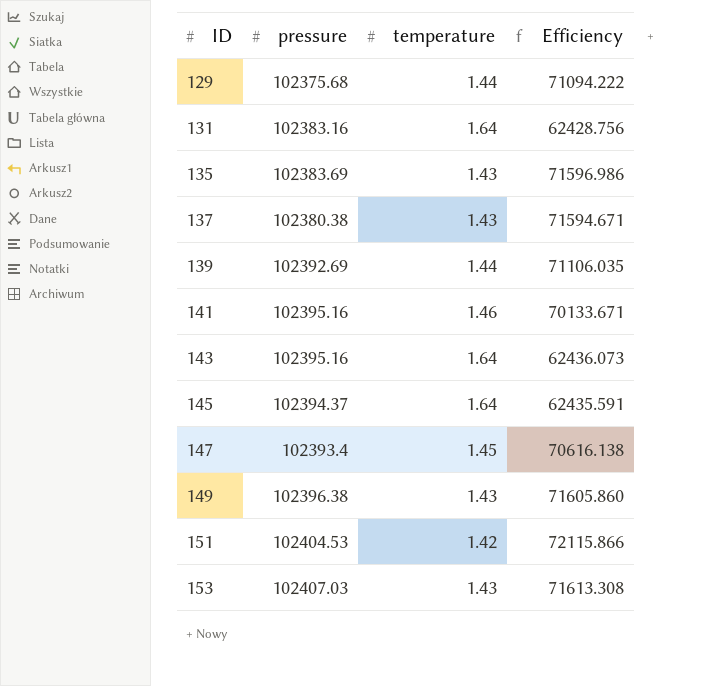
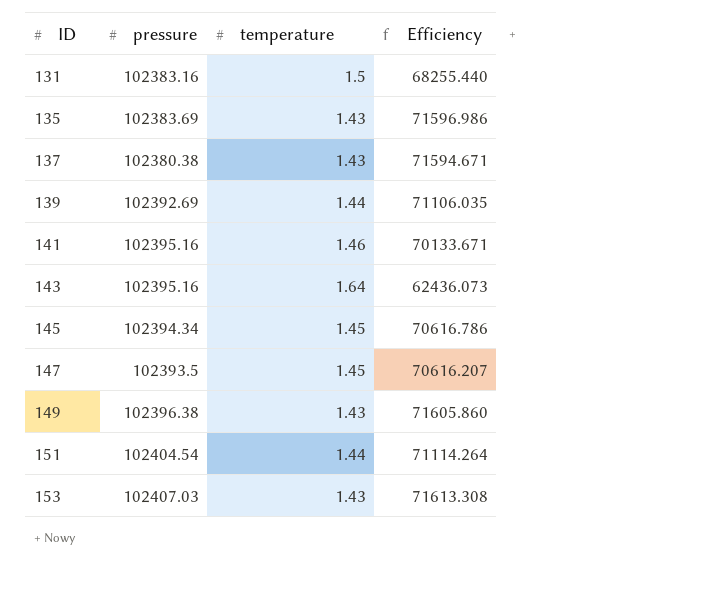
row 129: 102375.68 | 1.44 | 71094.222 -> none
131 | temperature: 1.64 -> 1.5
131 | Efficiency: 62428.756 -> 68255.440
145 | pressure: 102394.37 -> 102394.34
145 | temperature: 1.64 -> 1.45
145 | Efficiency: 62435.591 -> 70616.786
147 | pressure: 102393.4 -> 102393.5
147 | Efficiency: 70616.138 -> 70616.207
151 | pressure: 102404.53 -> 102404.54
151 | temperature: 1.42 -> 1.44
151 | Efficiency: 72115.866 -> 71114.264

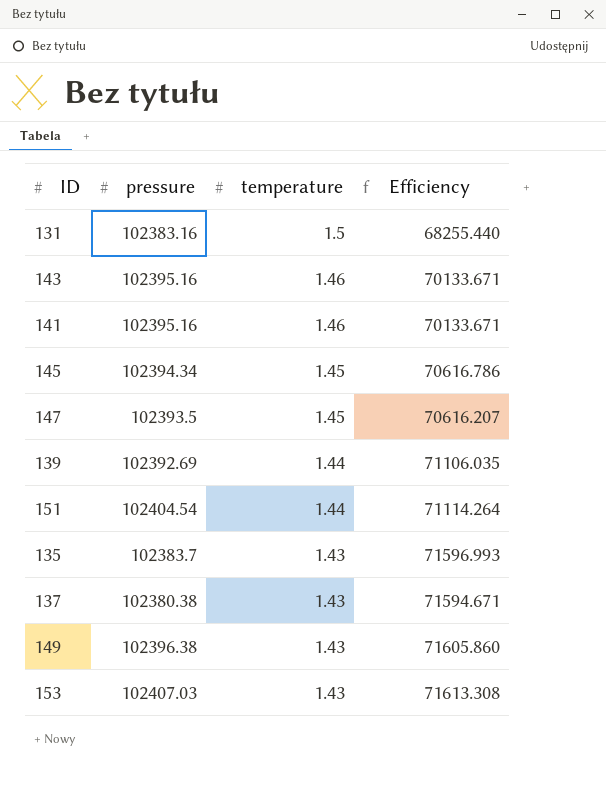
row order: ID ascending -> temperature descending
143 | temperature: 1.64 -> 1.46
143 | Efficiency: 62436.073 -> 70133.671
135 | pressure: 102383.69 -> 102383.7
135 | Efficiency: 71596.986 -> 71596.993

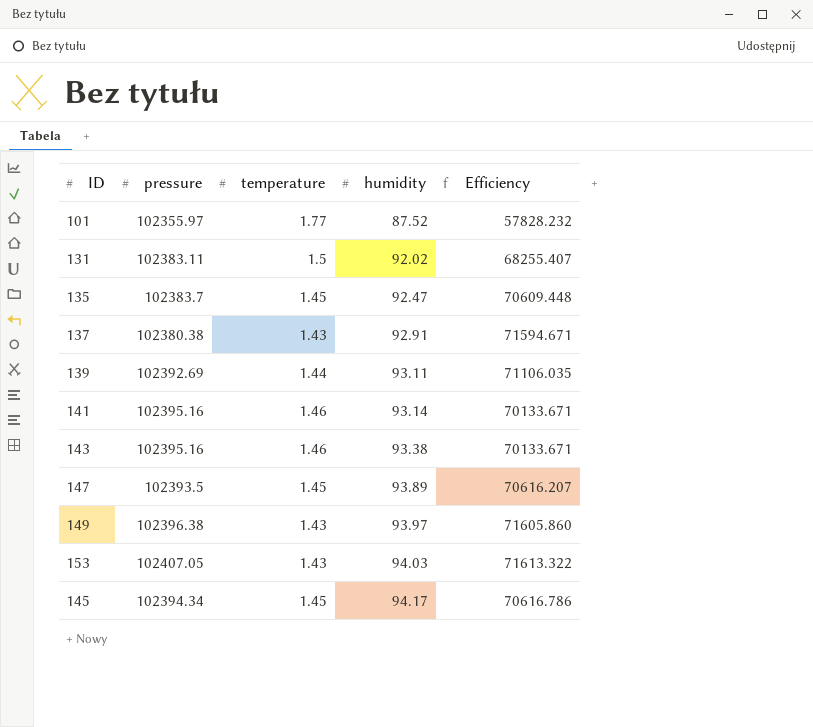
row order: temperature descending -> humidity ascending
column humidity | position: none -> 4
row 151: 102404.54 | 1.44 | 71114.264 -> none
row 101: none -> 102355.97 | 1.77 | 87.52 | 57828.232
131 | pressure: 102383.16 -> 102383.11
131 | Efficiency: 68255.440 -> 68255.407
135 | temperature: 1.43 -> 1.45
135 | Efficiency: 71596.993 -> 70609.448
153 | pressure: 102407.03 -> 102407.05
153 | Efficiency: 71613.308 -> 71613.322

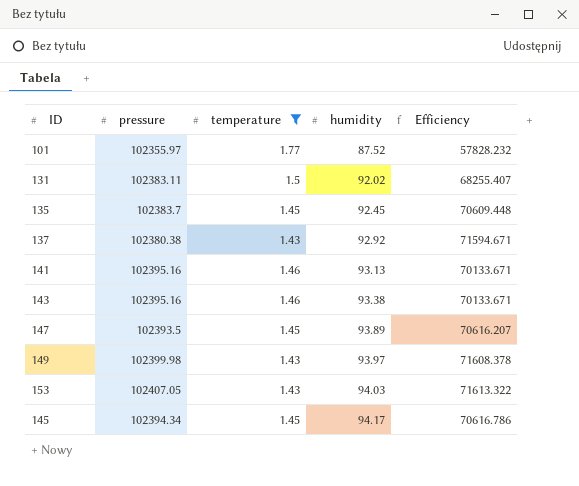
filter: none -> temperature != 1.44
135 | humidity: 92.47 -> 92.45
137 | humidity: 92.91 -> 92.92
141 | humidity: 93.14 -> 93.13
149 | pressure: 102396.38 -> 102399.98
149 | Efficiency: 71605.860 -> 71608.378

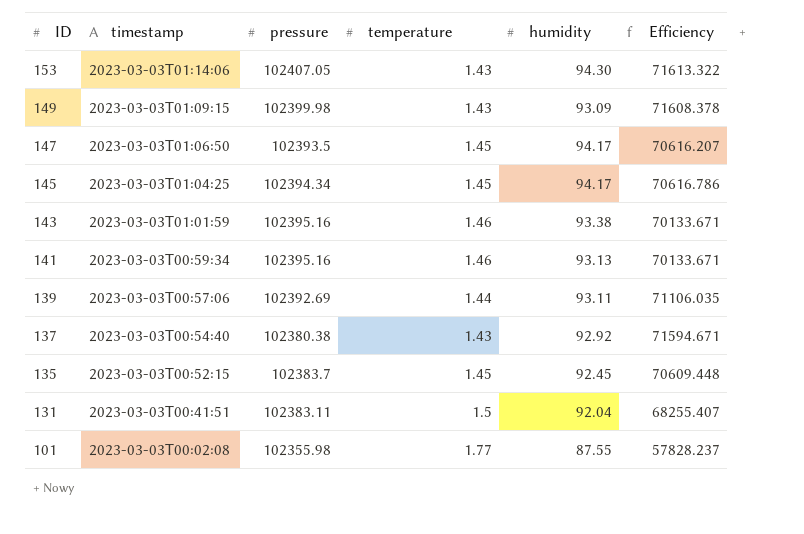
filter: temperature != 1.44 -> none
row order: humidity ascending -> ID descending
column timestamp | position: none -> 2
153 | humidity: 94.03 -> 94.30
149 | humidity: 93.97 -> 93.09
147 | humidity: 93.89 -> 94.17
131 | humidity: 92.02 -> 92.04
101 | pressure: 102355.97 -> 102355.98
101 | humidity: 87.52 -> 87.55
101 | Efficiency: 57828.232 -> 57828.237

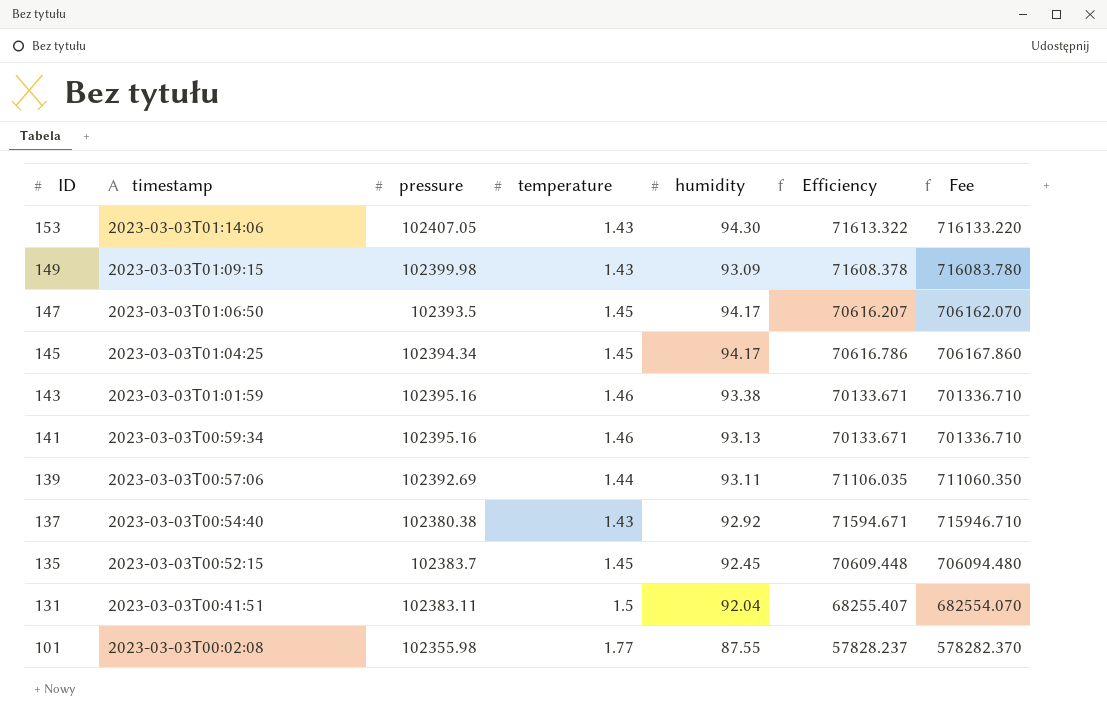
column Fee | formula: none -> [Efficiency] * 10

